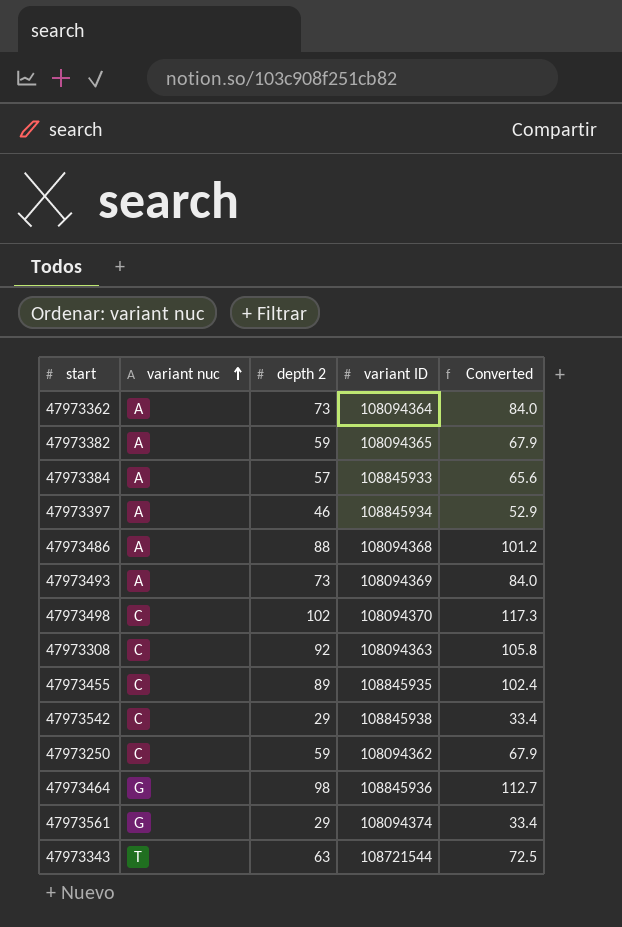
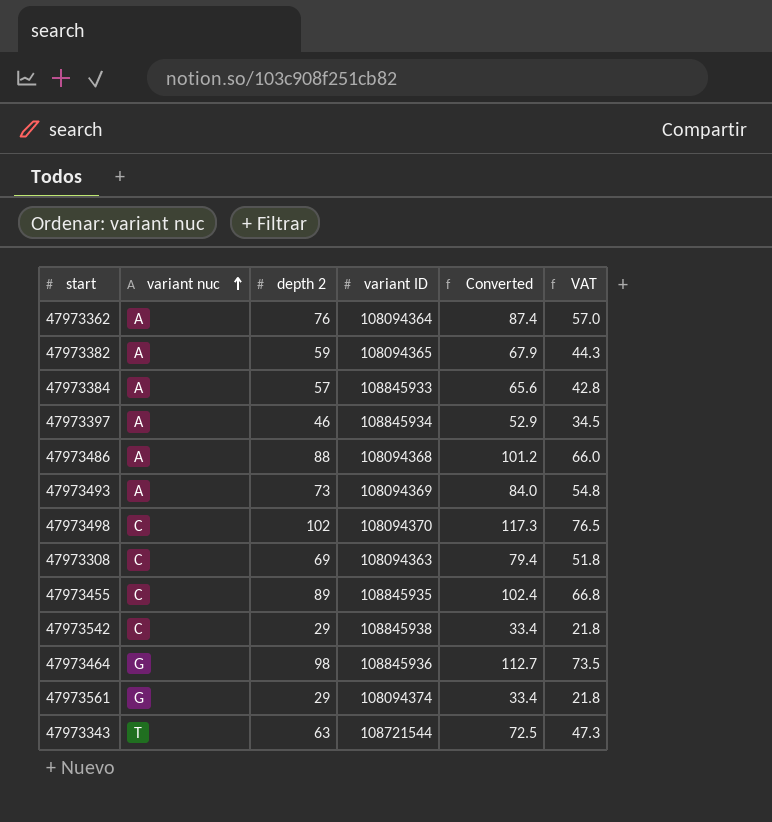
column VAT | formula: none -> [depth 2] * 0.75
row 47973250: C | 59 | 108094362 | 67.9 -> none
47973362 | depth 2: 73 -> 76
47973362 | Converted: 84.0 -> 87.4
47973308 | depth 2: 92 -> 69
47973308 | Converted: 105.8 -> 79.4

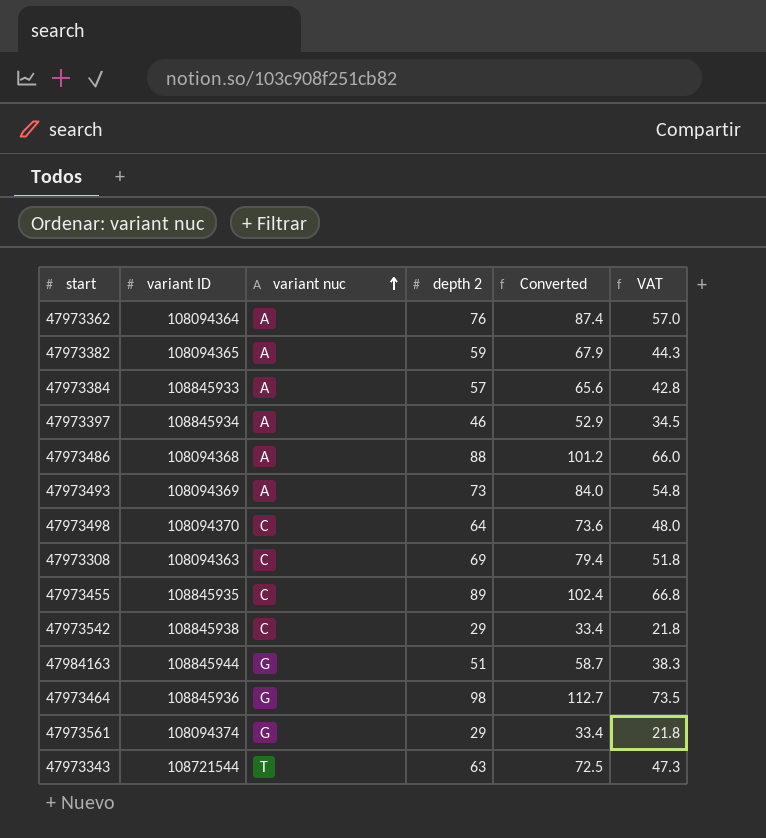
column variant ID | position: 4 -> 2
47973498 | depth 2: 102 -> 64
47973498 | Converted: 117.3 -> 73.6
47973498 | VAT: 76.5 -> 48.0
row 47984163: none -> 108845944 | G | 51 | 58.7 | 38.3

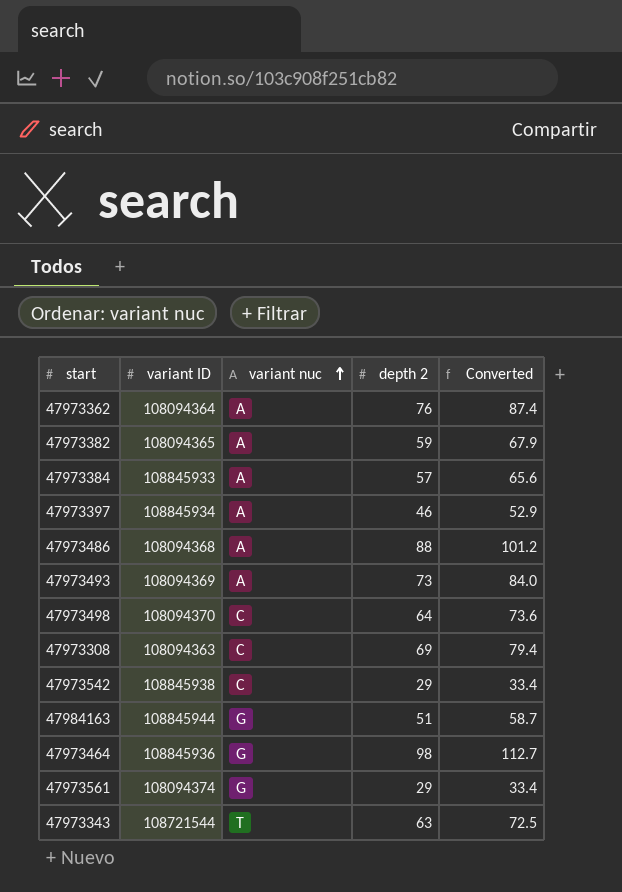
column VAT | formula: [depth 2] * 0.75 -> none
row 47973455: 108845935 | C | 89 | 102.4 | 66.8 -> none

